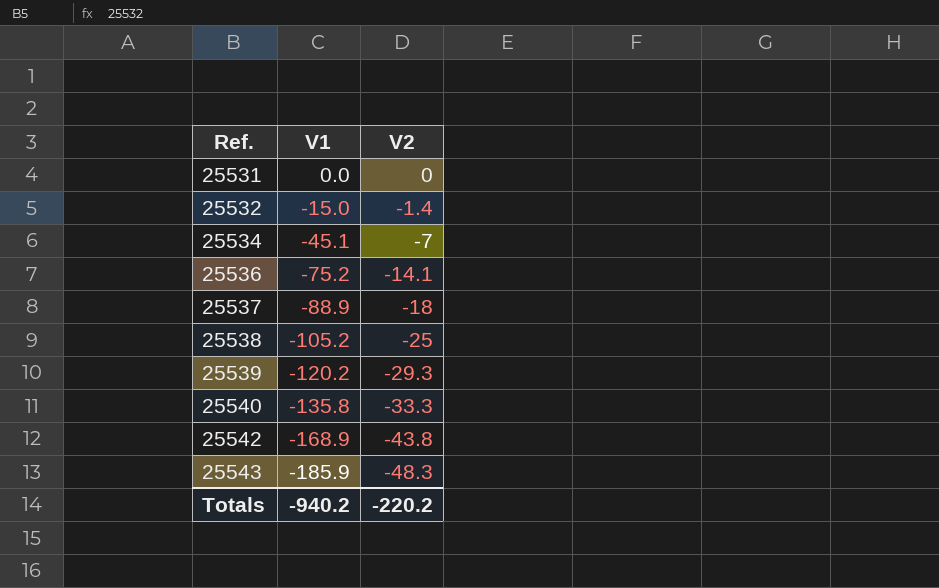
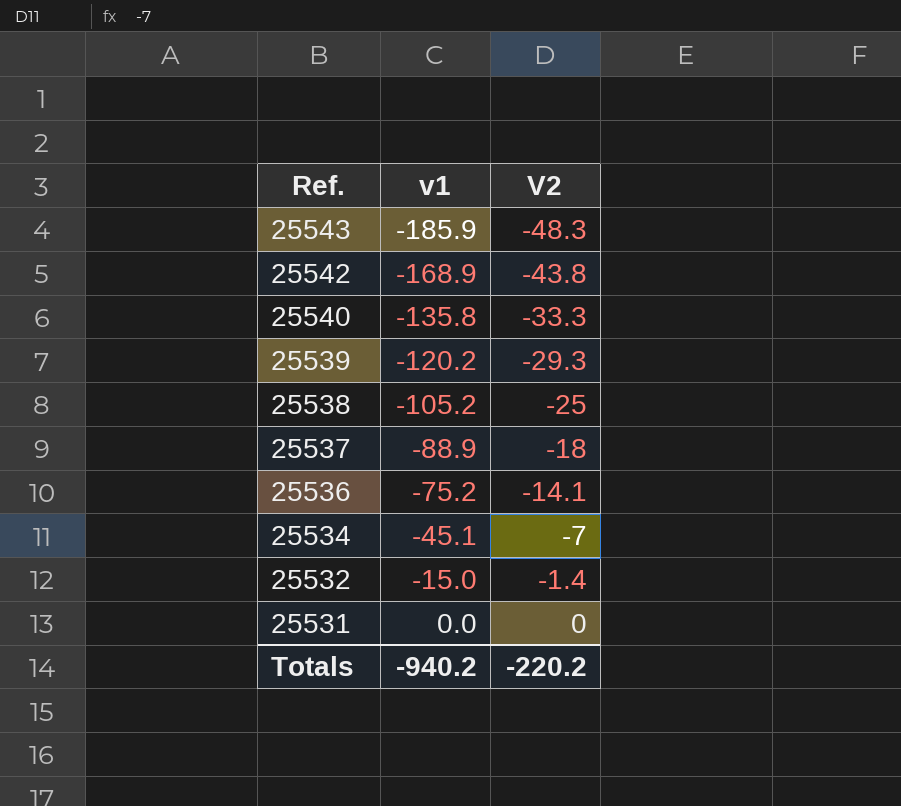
row order: Ref. ascending -> Ref. descending
column name: V1 -> v1

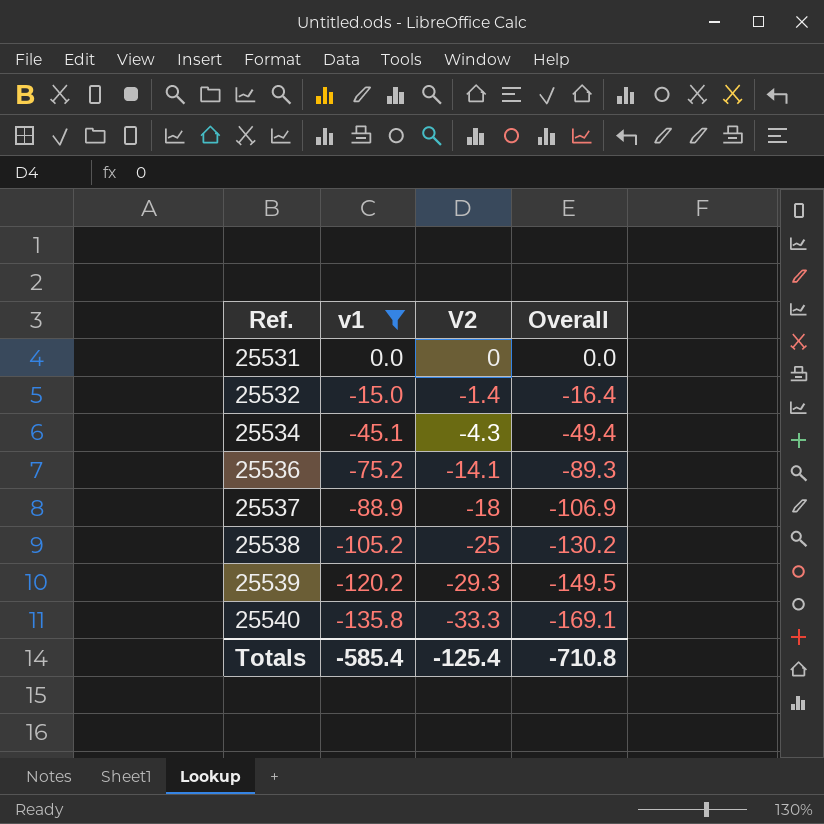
filter: none -> v1 >= -135.8
row order: Ref. descending -> Ref. ascending
column Overall | formula: none -> [v1] + [V2]
25534 | V2: -7 -> -4.3
Totals | v1: -940.2 -> -585.4
Totals | V2: -220.2 -> -125.4

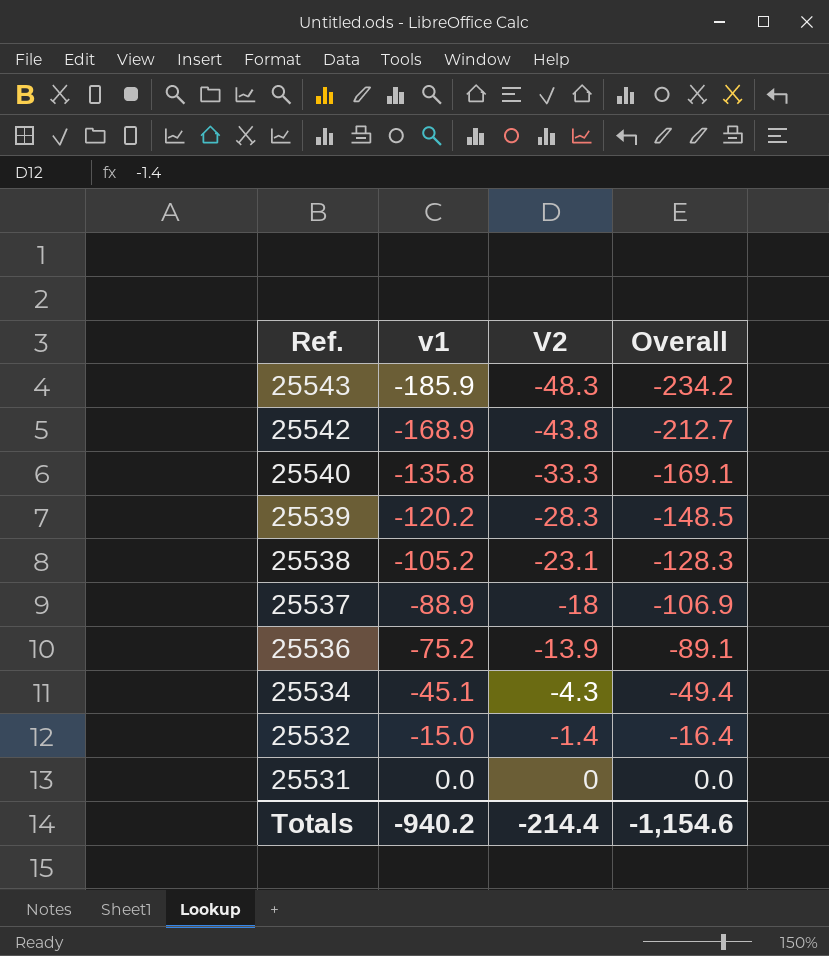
filter: v1 >= -135.8 -> none
row order: Ref. ascending -> Ref. descending
25539 | V2: -29.3 -> -28.3
25539 | Overall: -149.5 -> -148.5
25538 | V2: -25 -> -23.1
25538 | Overall: -130.2 -> -128.3
25536 | V2: -14.1 -> -13.9
25536 | Overall: -89.3 -> -89.1
Totals | v1: -585.4 -> -940.2
Totals | V2: -125.4 -> -214.4
Totals | Overall: -710.8 -> -1,154.6

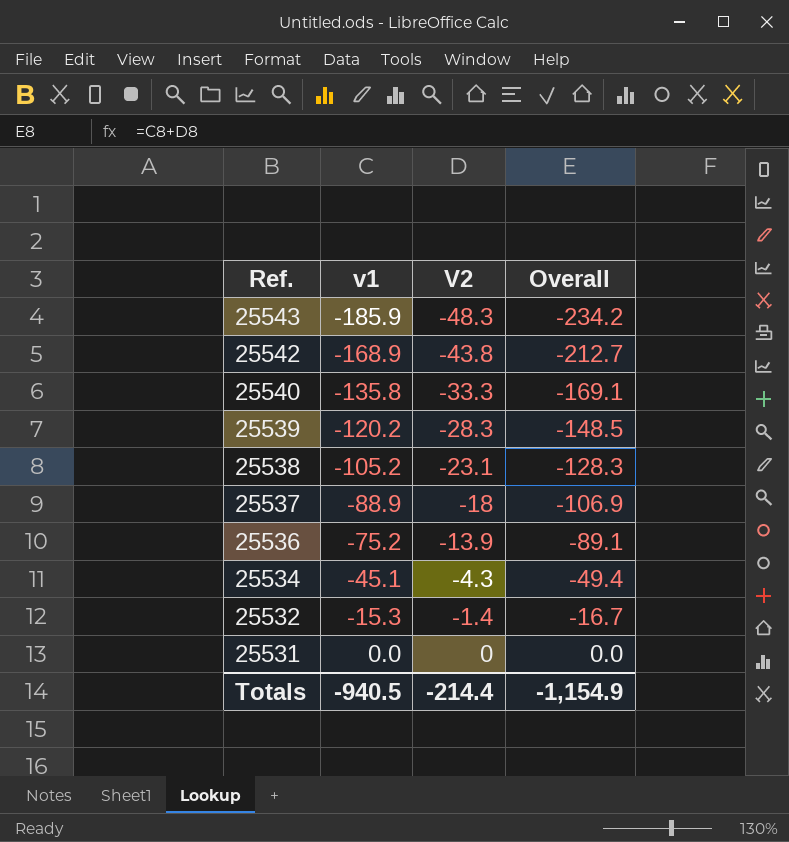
25532 | v1: -15.0 -> -15.3
25532 | Overall: -16.4 -> -16.7
Totals | v1: -940.2 -> -940.5
Totals | Overall: -1,154.6 -> -1,154.9

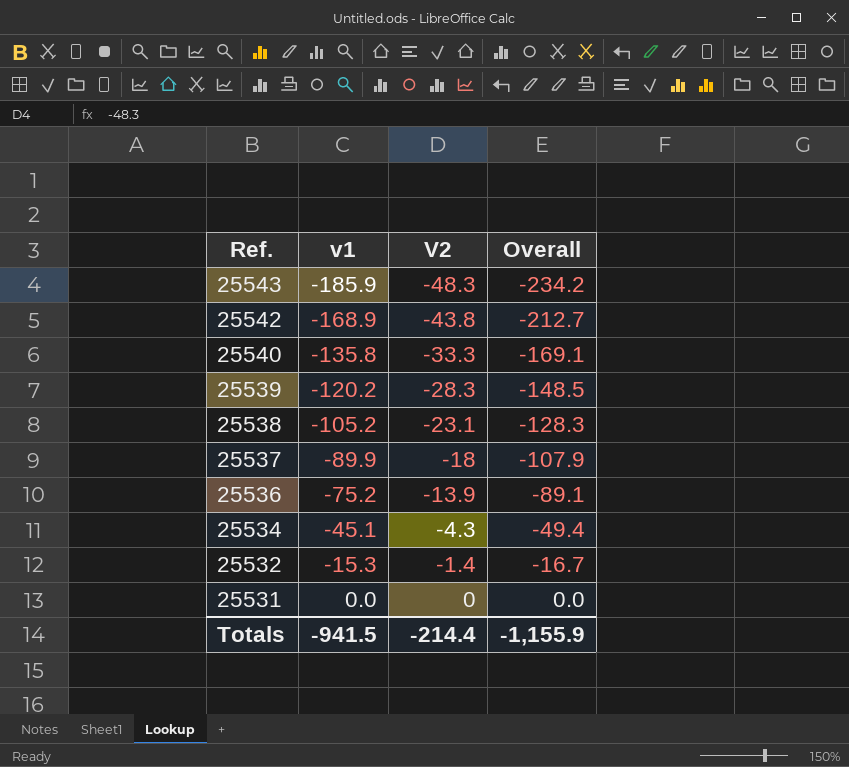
25537 | v1: -88.9 -> -89.9
25537 | Overall: -106.9 -> -107.9
Totals | v1: -940.5 -> -941.5
Totals | Overall: -1,154.9 -> -1,155.9

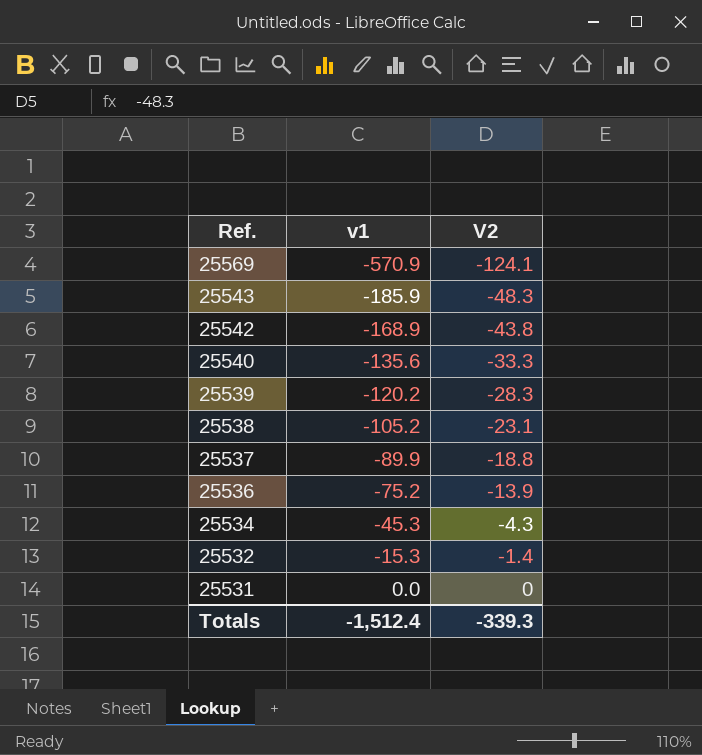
column Overall | formula: [v1] + [V2] -> none
row 25569: none -> -570.9 | -124.1
25540 | v1: -135.8 -> -135.6
25537 | V2: -18 -> -18.8
25534 | v1: -45.1 -> -45.3
Totals | v1: -941.5 -> -1,512.4
Totals | V2: -214.4 -> -339.3

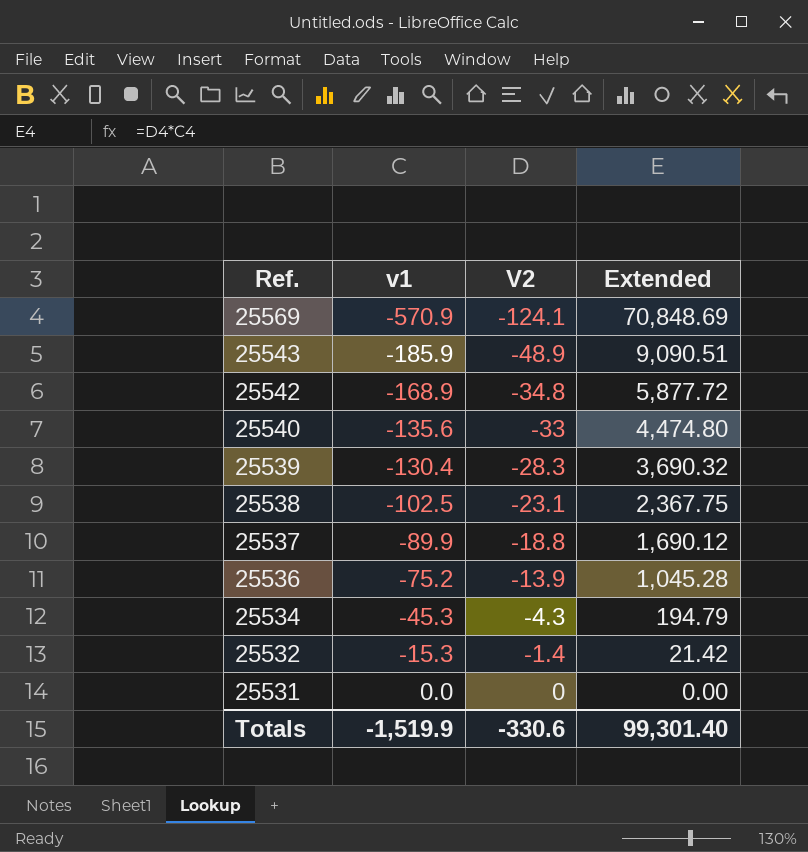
column Extended | formula: none -> [v1] * [V2]
25543 | V2: -48.3 -> -48.9
25542 | V2: -43.8 -> -34.8
25540 | V2: -33.3 -> -33
25539 | v1: -120.2 -> -130.4
25538 | v1: -105.2 -> -102.5
Totals | v1: -1,512.4 -> -1,519.9
Totals | V2: -339.3 -> -330.6

